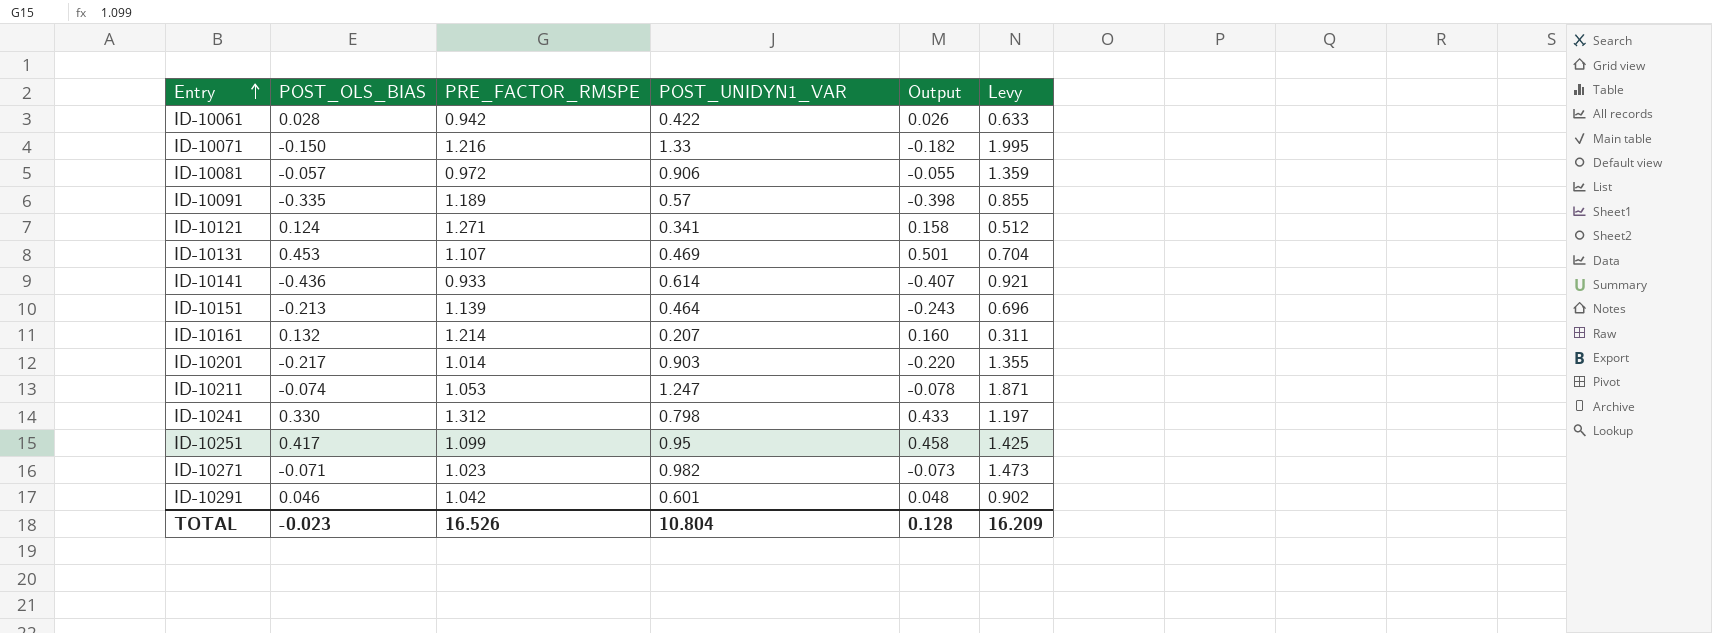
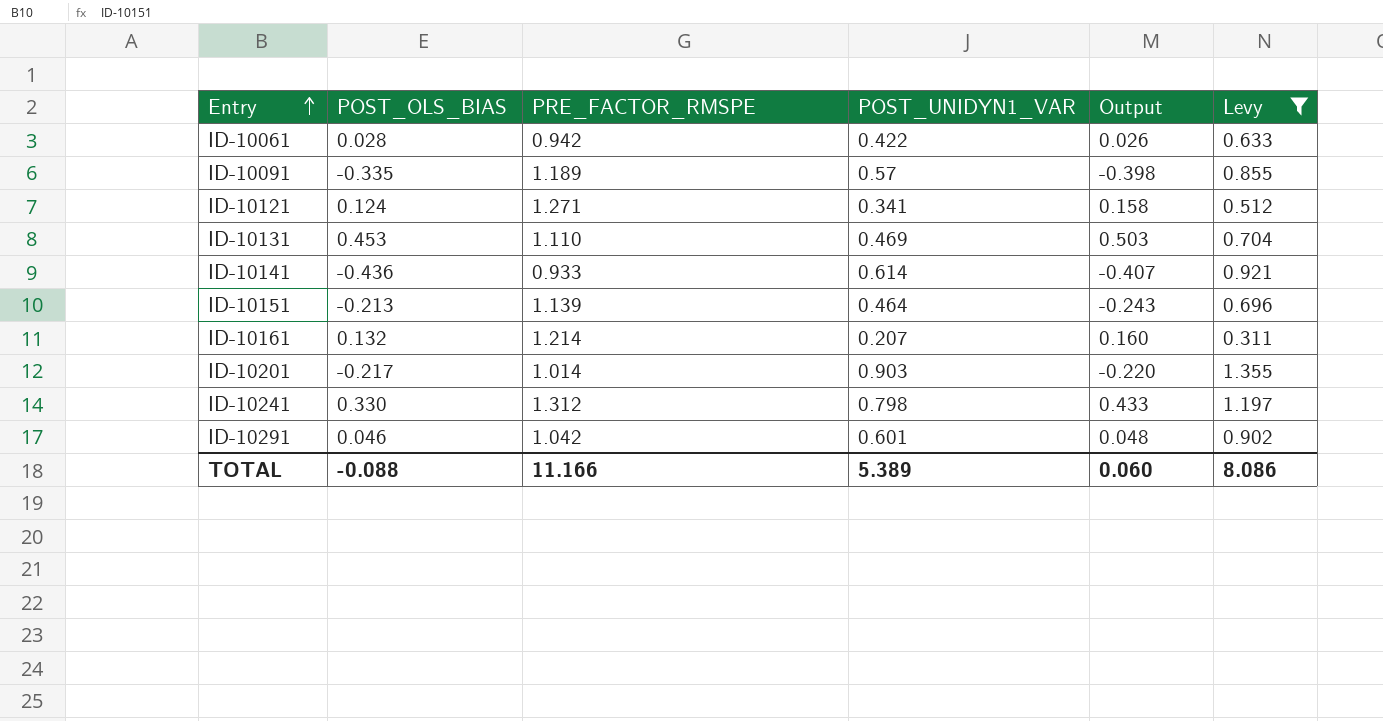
filter: none -> Levy <= 1.355
ID-10131 | PRE_FACTOR_RMSPE: 1.107 -> 1.110
ID-10131 | Output: 0.501 -> 0.503
TOTAL | POST_OLS_BIAS: -0.023 -> -0.088
TOTAL | PRE_FACTOR_RMSPE: 16.526 -> 11.166
TOTAL | POST_UNIDYN1_VAR: 10.804 -> 5.389
TOTAL | Output: 0.128 -> 0.060
TOTAL | Levy: 16.209 -> 8.086

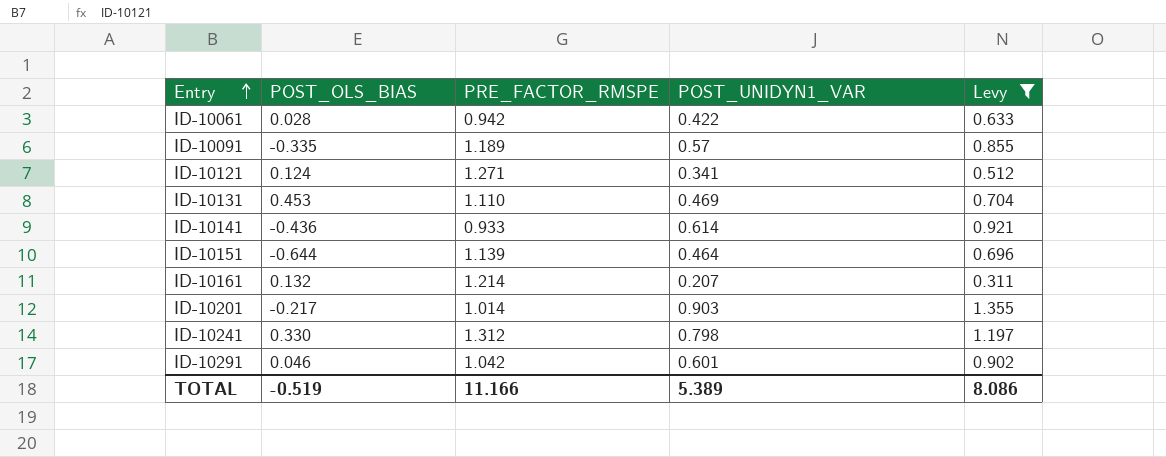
column Output | formula: [POST_OLS_BIAS] * [PRE_FACTOR_RMSPE] -> none
ID-10151 | POST_OLS_BIAS: -0.213 -> -0.644
TOTAL | POST_OLS_BIAS: -0.088 -> -0.519

